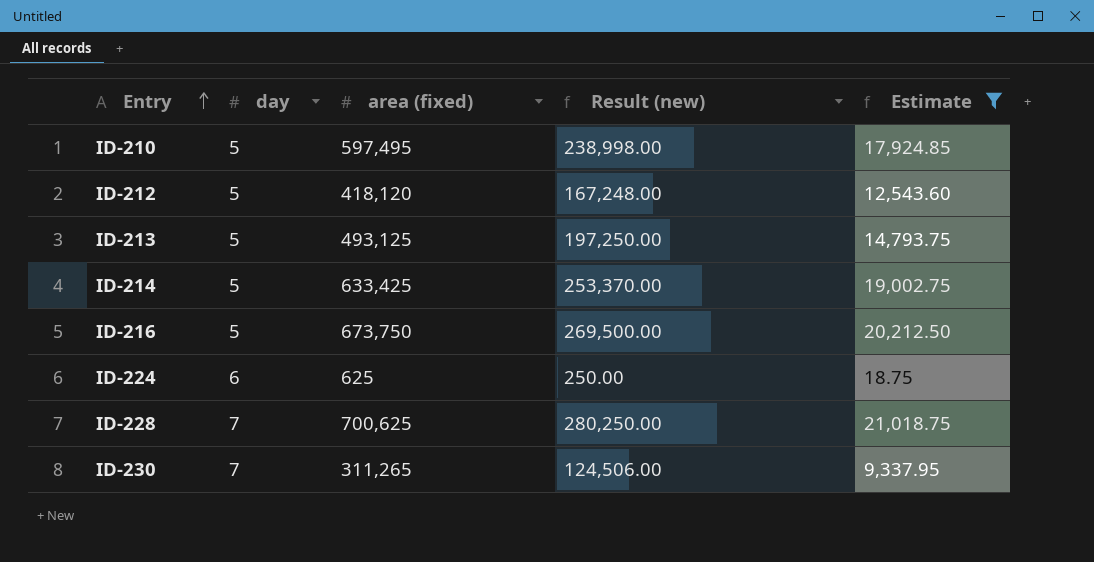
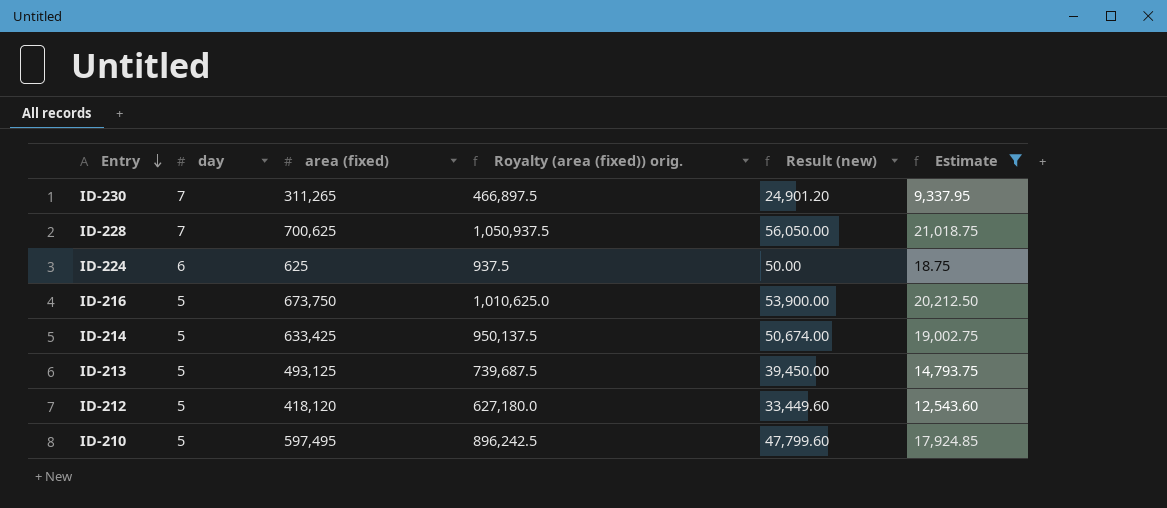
row order: Entry ascending -> Entry descending
column Royalty (area (fixed)) orig. | formula: none -> [area (fixed)] * 1.5
column Result (new) | formula: [area (fixed)] * 0.4 -> [area (fixed)] * 0.08

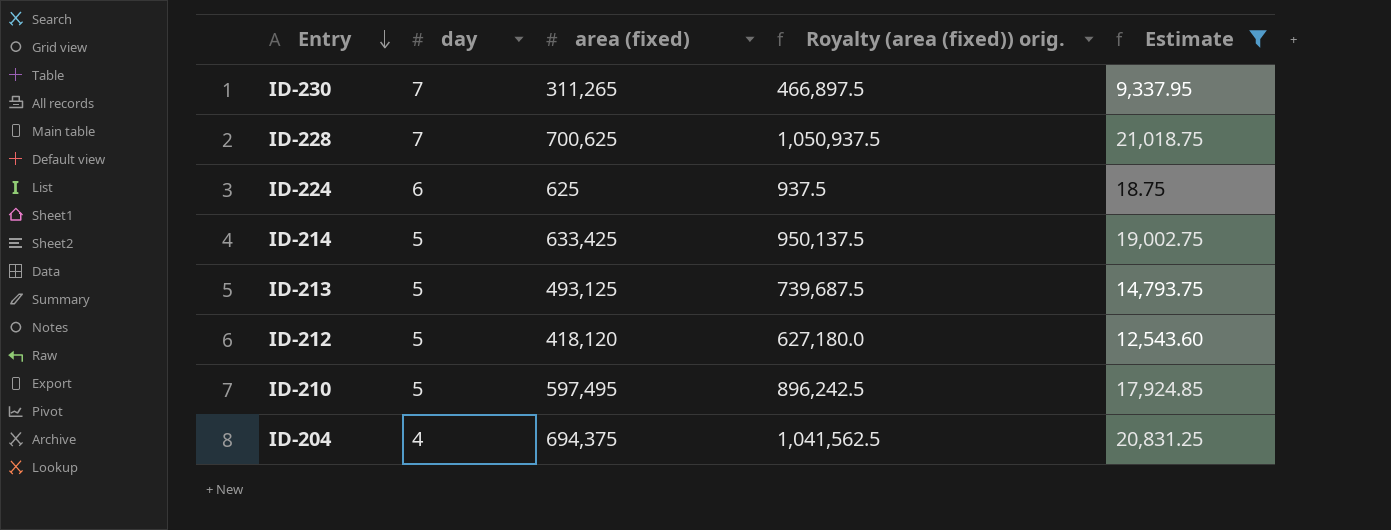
column Result (new) | formula: [area (fixed)] * 0.08 -> none
row ID-216: 5 | 673,750 | 1,010,625.0 | 53,900.00 | 20,212.50 -> none
row ID-204: none -> 4 | 694,375 | 1,041,562.5 | 20,831.25

